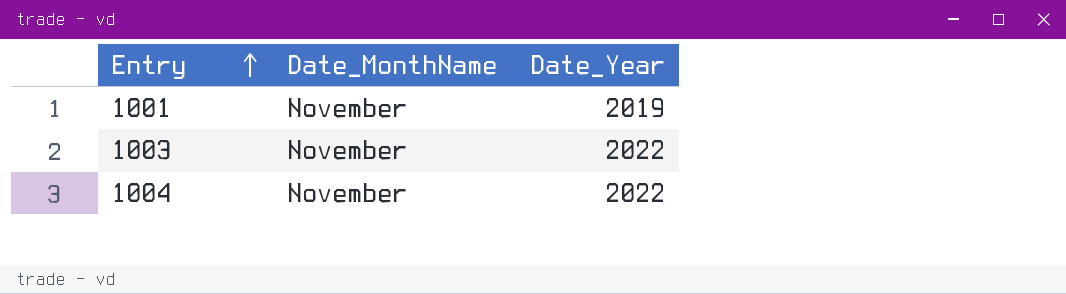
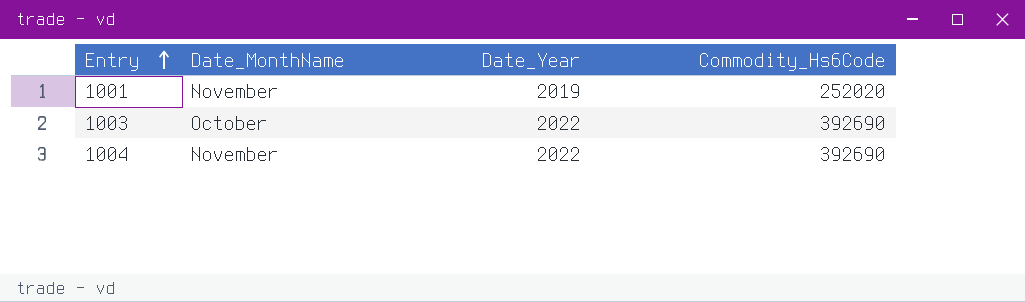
column Commodity_Hs6Code | position: none -> 4
1003 | Date_MonthName: November -> October

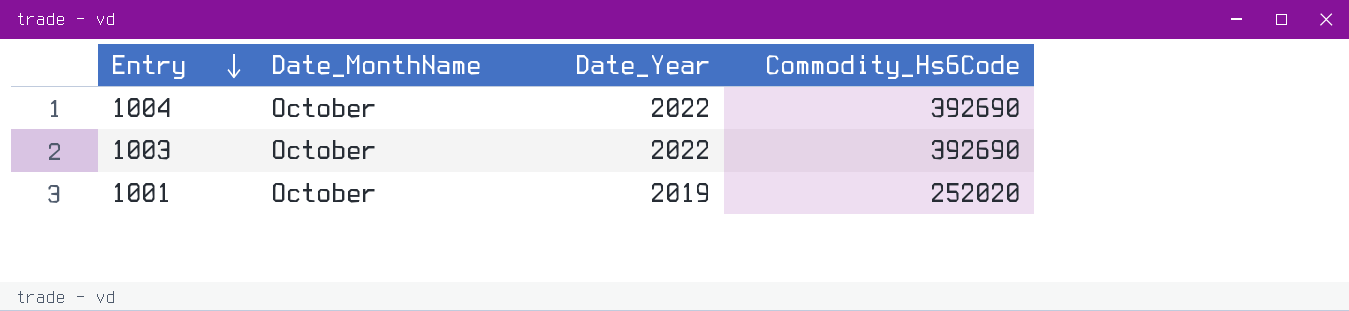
row order: Entry ascending -> Entry descending
1004 | Date_MonthName: November -> October
1001 | Date_MonthName: November -> October

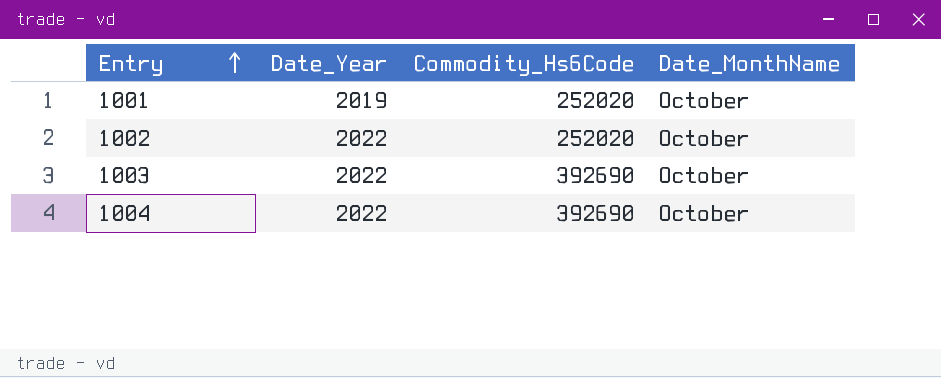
row order: Entry descending -> Entry ascending
column Date_MonthName | position: 2 -> 4
row 1002: none -> 2022 | 252020 | October

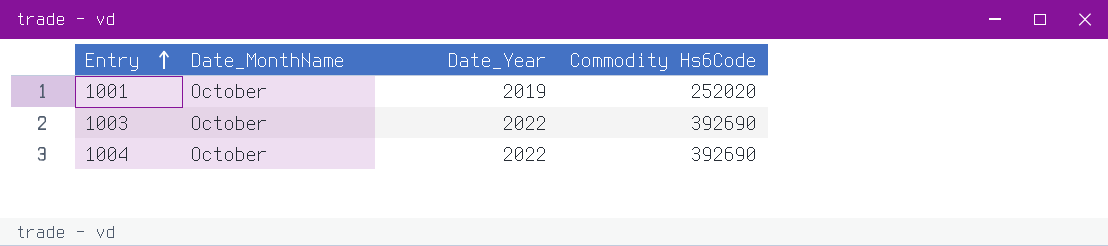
column Date_MonthName | position: 4 -> 2
column name: Commodity_Hs6Code -> Commodity Hs6Code
row 1002: 2022 | 252020 | October -> none

